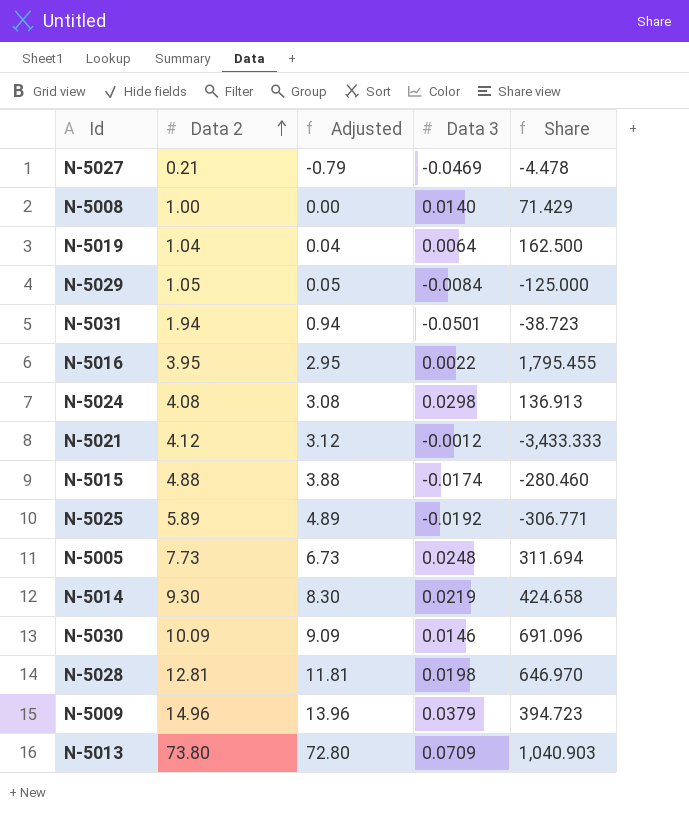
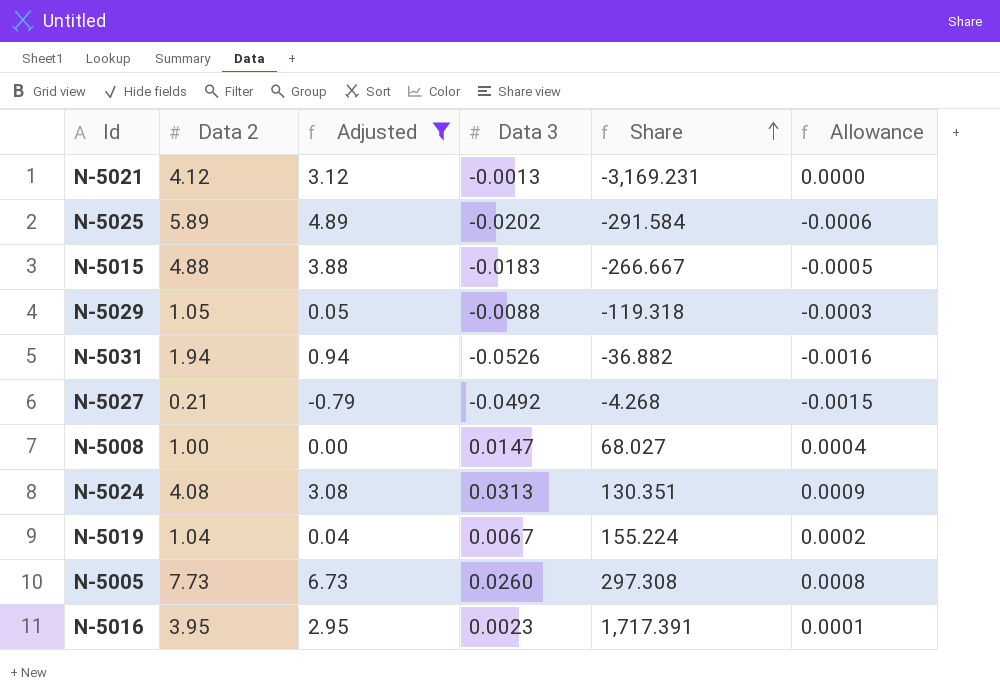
filter: none -> Adjusted <= 6.73
row order: Data 2 ascending -> Share ascending
column Allowance | formula: none -> [Data 3] * 0.03
N-5021 | Data 3: -0.0012 -> -0.0013
N-5021 | Share: -3,433.333 -> -3,169.231
N-5025 | Data 3: -0.0192 -> -0.0202
N-5025 | Share: -306.771 -> -291.584
N-5015 | Data 3: -0.0174 -> -0.0183
N-5015 | Share: -280.460 -> -266.667
N-5029 | Data 3: -0.0084 -> -0.0088
N-5029 | Share: -125.000 -> -119.318
N-5031 | Data 3: -0.0501 -> -0.0526
N-5031 | Share: -38.723 -> -36.882
N-5027 | Data 3: -0.0469 -> -0.0492
N-5027 | Share: -4.478 -> -4.268
N-5008 | Data 3: 0.0140 -> 0.0147
N-5008 | Share: 71.429 -> 68.027
N-5024 | Data 3: 0.0298 -> 0.0313
N-5024 | Share: 136.913 -> 130.351
N-5019 | Data 3: 0.0064 -> 0.0067
N-5019 | Share: 162.500 -> 155.224
N-5005 | Data 3: 0.0248 -> 0.0260
N-5005 | Share: 311.694 -> 297.308
N-5016 | Data 3: 0.0022 -> 0.0023
N-5016 | Share: 1,795.455 -> 1,717.391

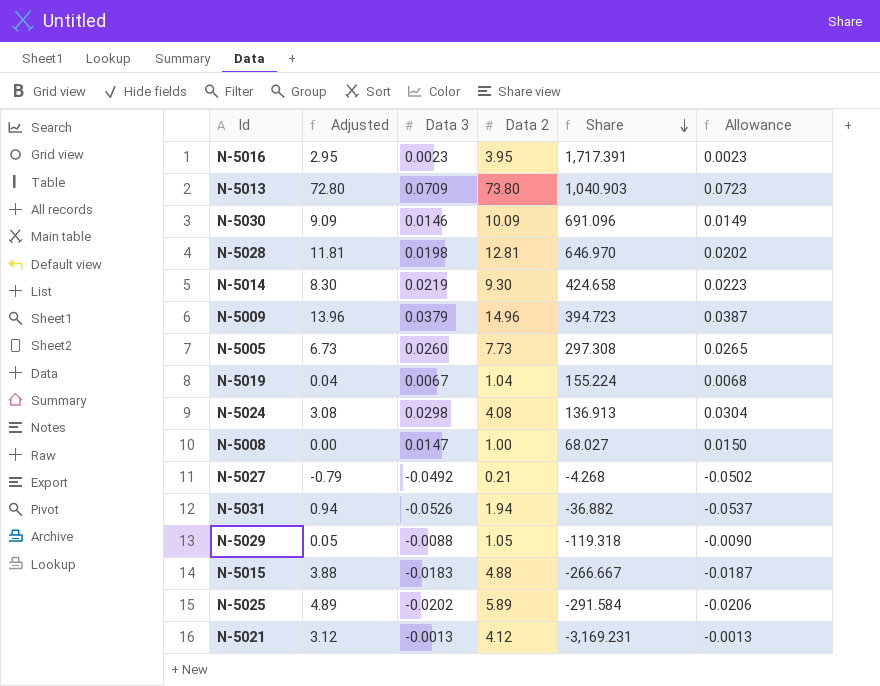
filter: Adjusted <= 6.73 -> none
row order: Share ascending -> Share descending
column Data 2 | position: 2 -> 4
column Allowance | formula: [Data 3] * 0.03 -> [Data 3] * 1.02
N-5024 | Data 3: 0.0313 -> 0.0298
N-5024 | Share: 130.351 -> 136.913

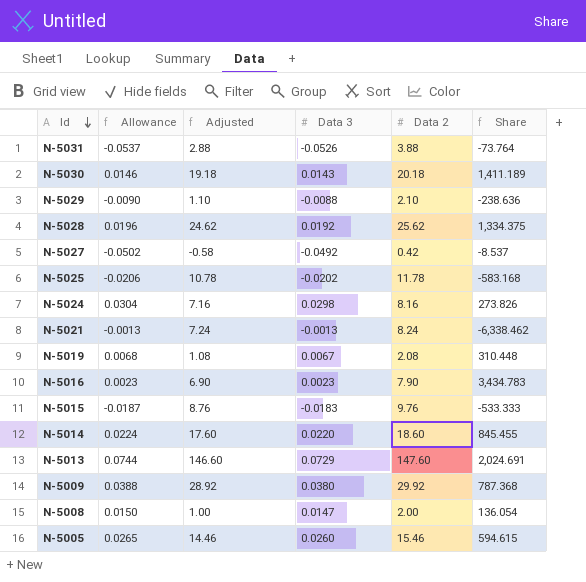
row order: Share descending -> Id descending
column Allowance | position: 6 -> 2
N-5031 | Adjusted: 0.94 -> 2.88
N-5031 | Data 2: 1.94 -> 3.88
N-5031 | Share: -36.882 -> -73.764
N-5030 | Allowance: 0.0149 -> 0.0146
N-5030 | Adjusted: 9.09 -> 19.18
N-5030 | Data 3: 0.0146 -> 0.0143
N-5030 | Data 2: 10.09 -> 20.18
N-5030 | Share: 691.096 -> 1,411.189
N-5029 | Adjusted: 0.05 -> 1.10
N-5029 | Data 2: 1.05 -> 2.10
N-5029 | Share: -119.318 -> -238.636
N-5028 | Allowance: 0.0202 -> 0.0196
N-5028 | Adjusted: 11.81 -> 24.62
N-5028 | Data 3: 0.0198 -> 0.0192
N-5028 | Data 2: 12.81 -> 25.62
N-5028 | Share: 646.970 -> 1,334.375
N-5027 | Adjusted: -0.79 -> -0.58
N-5027 | Data 2: 0.21 -> 0.42
N-5027 | Share: -4.268 -> -8.537
N-5025 | Adjusted: 4.89 -> 10.78
N-5025 | Data 2: 5.89 -> 11.78
N-5025 | Share: -291.584 -> -583.168
N-5024 | Adjusted: 3.08 -> 7.16
N-5024 | Data 2: 4.08 -> 8.16
N-5024 | Share: 136.913 -> 273.826
N-5021 | Adjusted: 3.12 -> 7.24
N-5021 | Data 2: 4.12 -> 8.24
N-5021 | Share: -3,169.231 -> -6,338.462
N-5019 | Adjusted: 0.04 -> 1.08
N-5019 | Data 2: 1.04 -> 2.08
N-5019 | Share: 155.224 -> 310.448
N-5016 | Adjusted: 2.95 -> 6.90
N-5016 | Data 2: 3.95 -> 7.90
N-5016 | Share: 1,717.391 -> 3,434.783
N-5015 | Adjusted: 3.88 -> 8.76
N-5015 | Data 2: 4.88 -> 9.76
N-5015 | Share: -266.667 -> -533.333
N-5014 | Allowance: 0.0223 -> 0.0224
N-5014 | Adjusted: 8.30 -> 17.60
N-5014 | Data 3: 0.0219 -> 0.0220
N-5014 | Data 2: 9.30 -> 18.60
N-5014 | Share: 424.658 -> 845.455
N-5013 | Allowance: 0.0723 -> 0.0744
N-5013 | Adjusted: 72.80 -> 146.60
N-5013 | Data 3: 0.0709 -> 0.0729
N-5013 | Data 2: 73.80 -> 147.60
N-5013 | Share: 1,040.903 -> 2,024.691
N-5009 | Allowance: 0.0387 -> 0.0388
N-5009 | Adjusted: 13.96 -> 28.92
N-5009 | Data 3: 0.0379 -> 0.0380
N-5009 | Data 2: 14.96 -> 29.92
N-5009 | Share: 394.723 -> 787.368
N-5008 | Adjusted: 0.00 -> 1.00
N-5008 | Data 2: 1.00 -> 2.00
N-5008 | Share: 68.027 -> 136.054
N-5005 | Adjusted: 6.73 -> 14.46
N-5005 | Data 2: 7.73 -> 15.46
N-5005 | Share: 297.308 -> 594.615

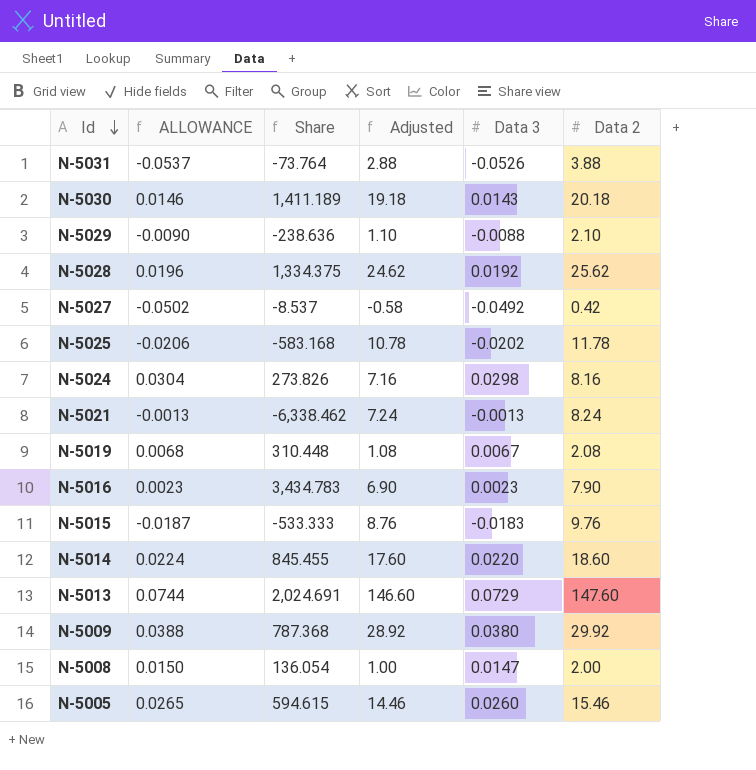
column name: Allowance -> ALLOWANCE
column Share | position: 6 -> 3

